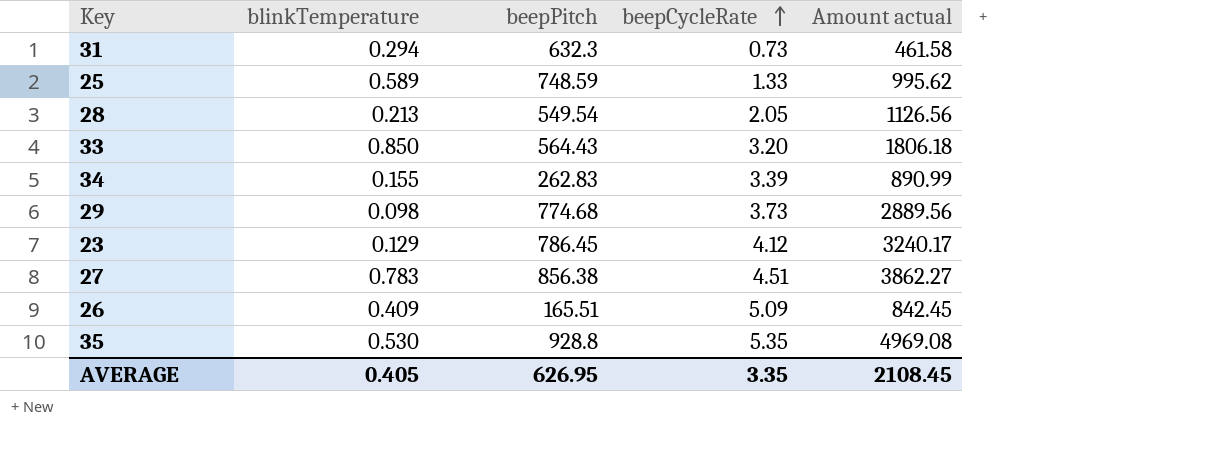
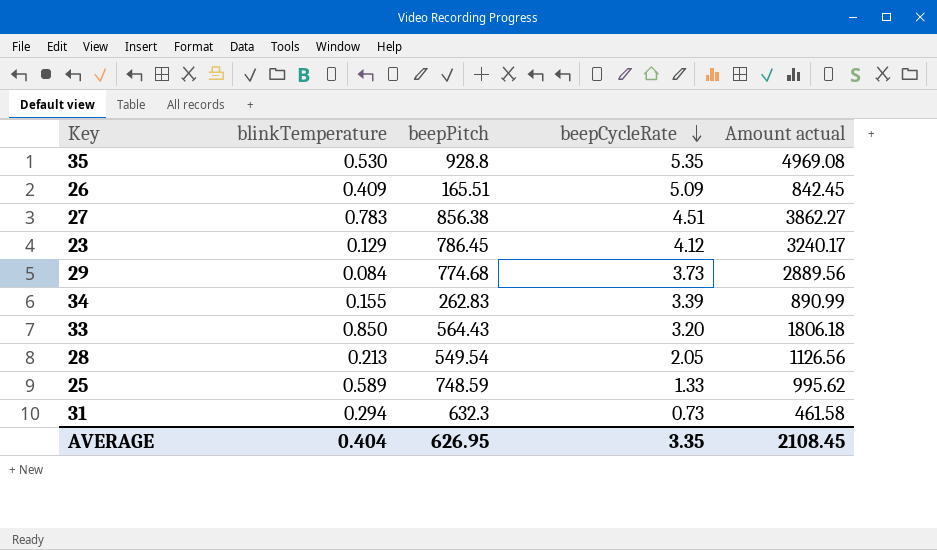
row order: beepCycleRate ascending -> beepCycleRate descending
29 | blinkTemperature: 0.098 -> 0.084
AVERAGE | blinkTemperature: 0.405 -> 0.404

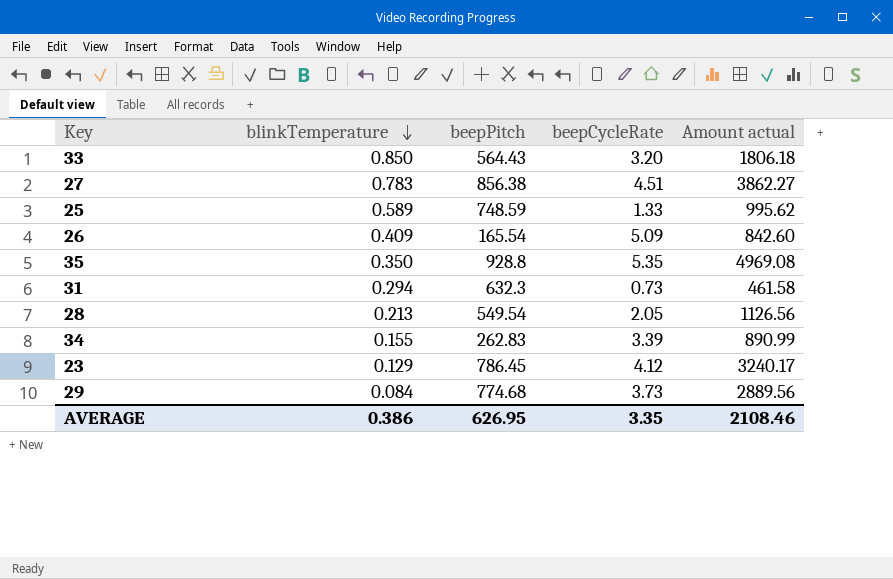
row order: beepCycleRate descending -> blinkTemperature descending
26 | beepPitch: 165.51 -> 165.54
26 | Amount actual: 842.45 -> 842.60
35 | blinkTemperature: 0.530 -> 0.350
AVERAGE | blinkTemperature: 0.404 -> 0.386
AVERAGE | Amount actual: 2108.45 -> 2108.46

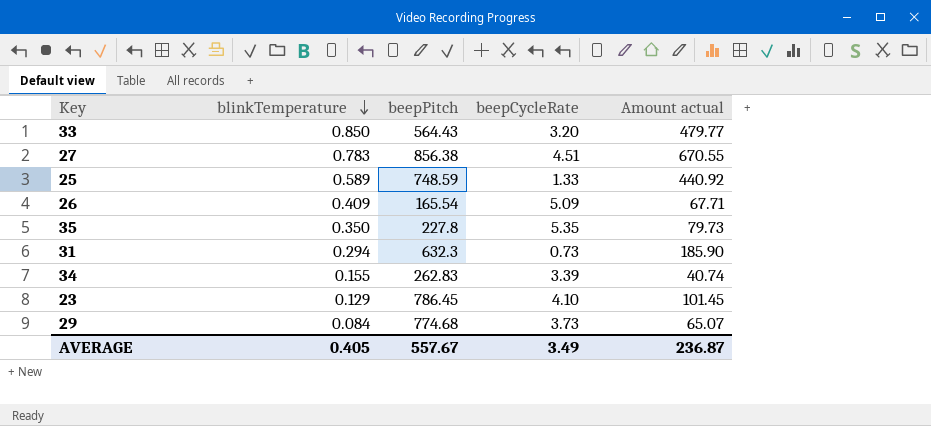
column Amount actual | formula: [beepPitch] * [beepCycleRate] -> [blinkTemperature] * [beepPitch]
row 28: 0.213 | 549.54 | 2.05 | 1126.56 -> none
35 | beepPitch: 928.8 -> 227.8
23 | beepCycleRate: 4.12 -> 4.10
AVERAGE | blinkTemperature: 0.386 -> 0.405
AVERAGE | beepPitch: 626.95 -> 557.67
AVERAGE | beepCycleRate: 3.35 -> 3.49
AVERAGE | Amount actual: 2108.46 -> 236.87

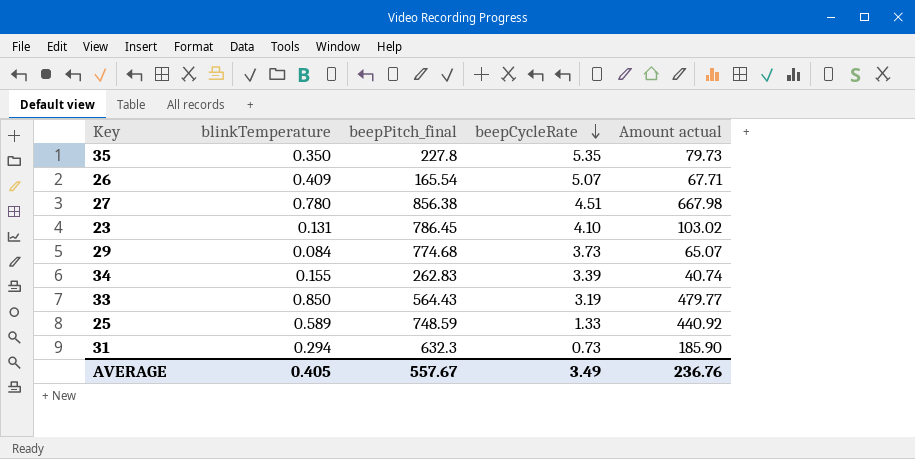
row order: blinkTemperature descending -> beepCycleRate descending
column name: beepPitch -> beepPitch_final
26 | beepCycleRate: 5.09 -> 5.07
27 | blinkTemperature: 0.783 -> 0.780
27 | Amount actual: 670.55 -> 667.98
23 | blinkTemperature: 0.129 -> 0.131
23 | Amount actual: 101.45 -> 103.02
33 | beepCycleRate: 3.20 -> 3.19
AVERAGE | Amount actual: 236.87 -> 236.76

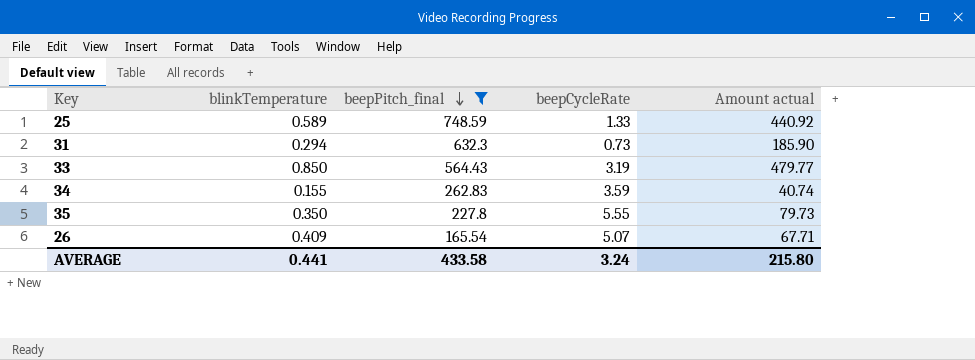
filter: none -> beepPitch_final <= 748.59
row order: beepCycleRate descending -> beepPitch_final descending
34 | beepCycleRate: 3.39 -> 3.59
35 | beepCycleRate: 5.35 -> 5.55
AVERAGE | blinkTemperature: 0.405 -> 0.441
AVERAGE | beepPitch_final: 557.67 -> 433.58
AVERAGE | beepCycleRate: 3.49 -> 3.24
AVERAGE | Amount actual: 236.76 -> 215.80

